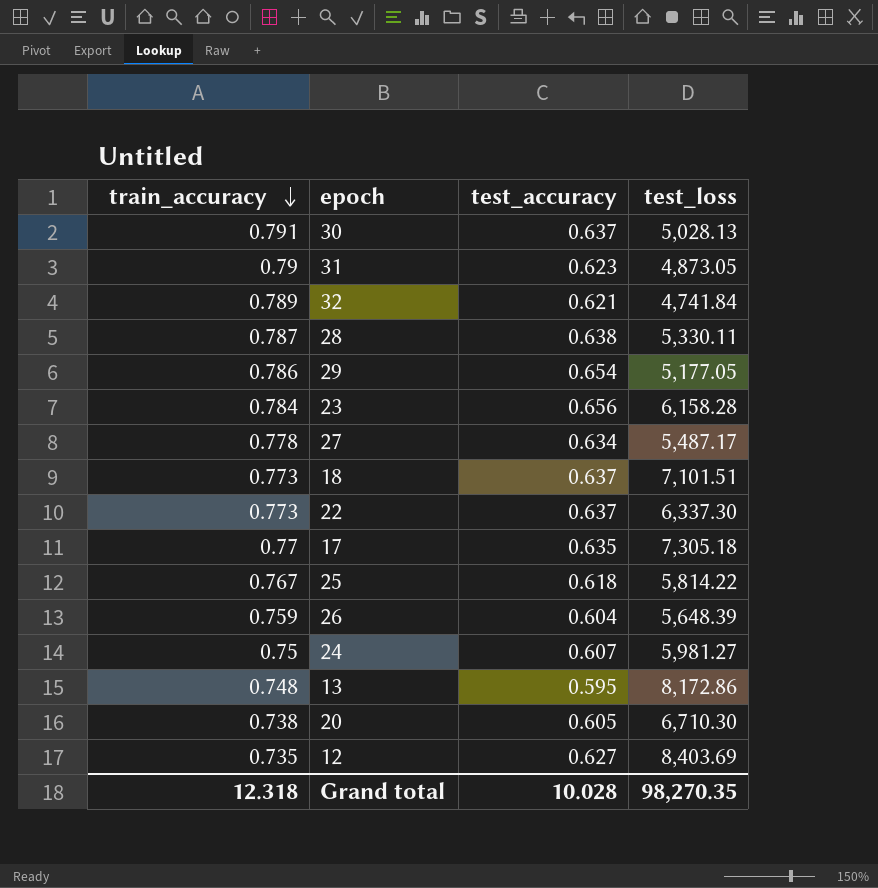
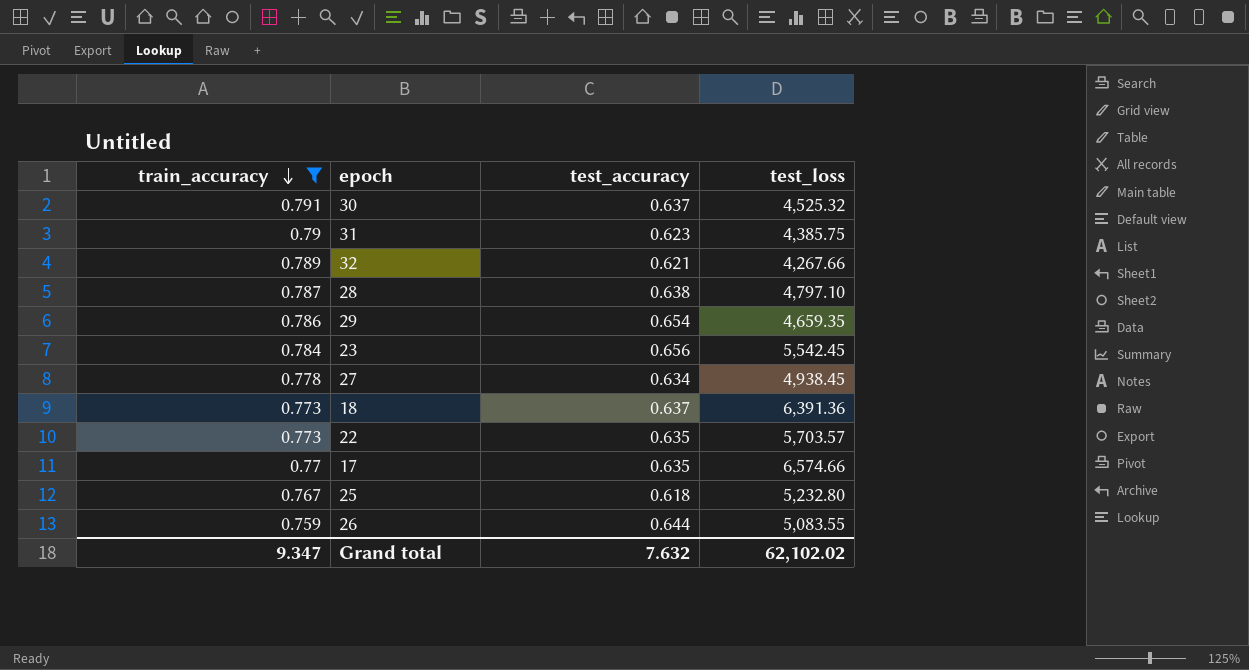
filter: none -> train_accuracy >= 0.759
30 | test_loss: 5,028.13 -> 4,525.32
31 | test_loss: 4,873.05 -> 4,385.75
32 | test_loss: 4,741.84 -> 4,267.66
28 | test_loss: 5,330.11 -> 4,797.10
29 | test_loss: 5,177.05 -> 4,659.35
23 | test_loss: 6,158.28 -> 5,542.45
27 | test_loss: 5,487.17 -> 4,938.45
18 | test_loss: 7,101.51 -> 6,391.36
22 | test_accuracy: 0.637 -> 0.635
22 | test_loss: 6,337.30 -> 5,703.57
17 | test_loss: 7,305.18 -> 6,574.66
25 | test_loss: 5,814.22 -> 5,232.80
26 | test_accuracy: 0.604 -> 0.644
26 | test_loss: 5,648.39 -> 5,083.55
Grand total | train_accuracy: 12.318 -> 9.347
Grand total | test_accuracy: 10.028 -> 7.632
Grand total | test_loss: 98,270.35 -> 62,102.02

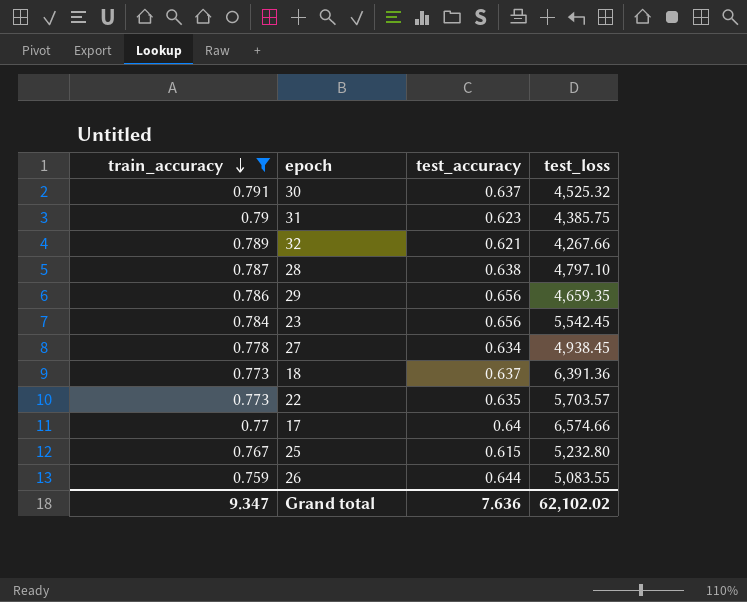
29 | test_accuracy: 0.654 -> 0.656
17 | test_accuracy: 0.635 -> 0.64
25 | test_accuracy: 0.618 -> 0.615
Grand total | test_accuracy: 7.632 -> 7.636

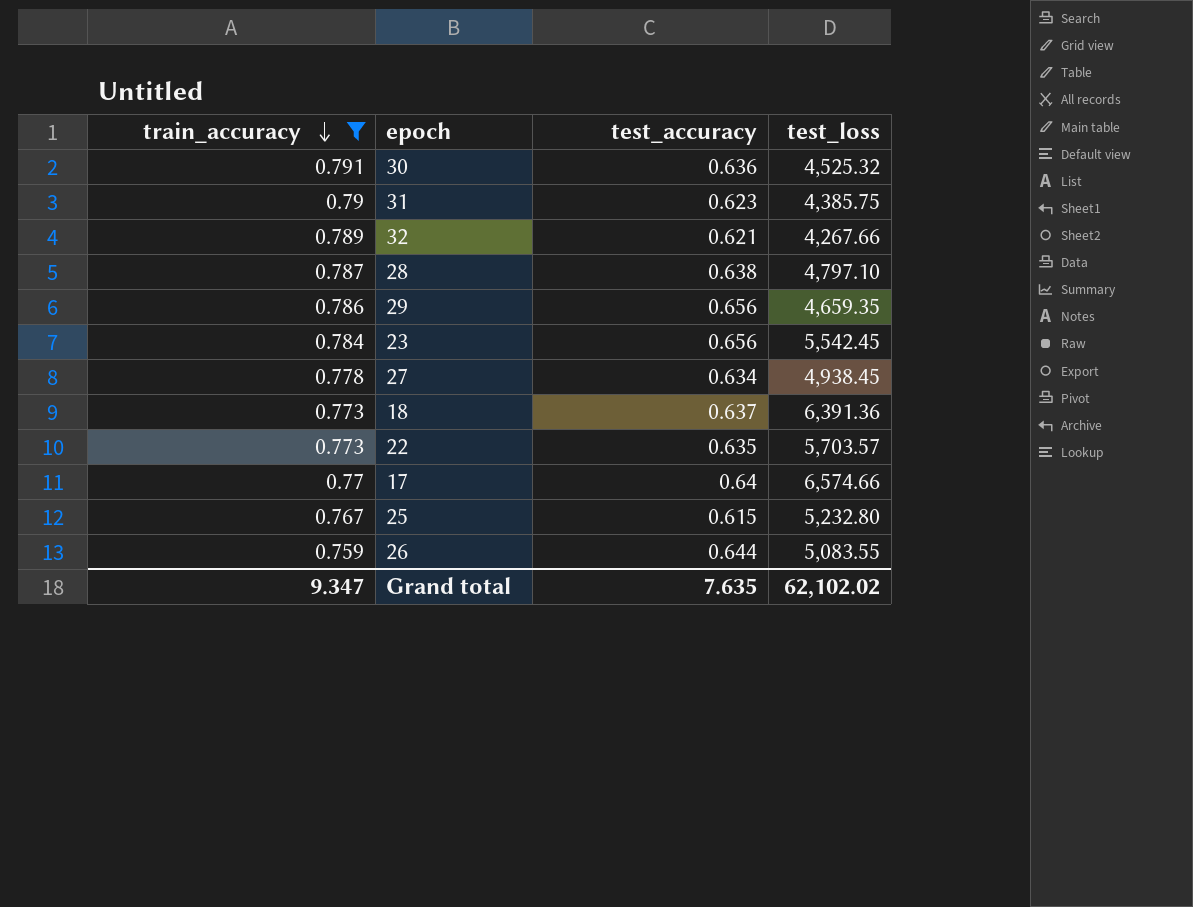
30 | test_accuracy: 0.637 -> 0.636
Grand total | test_accuracy: 7.636 -> 7.635

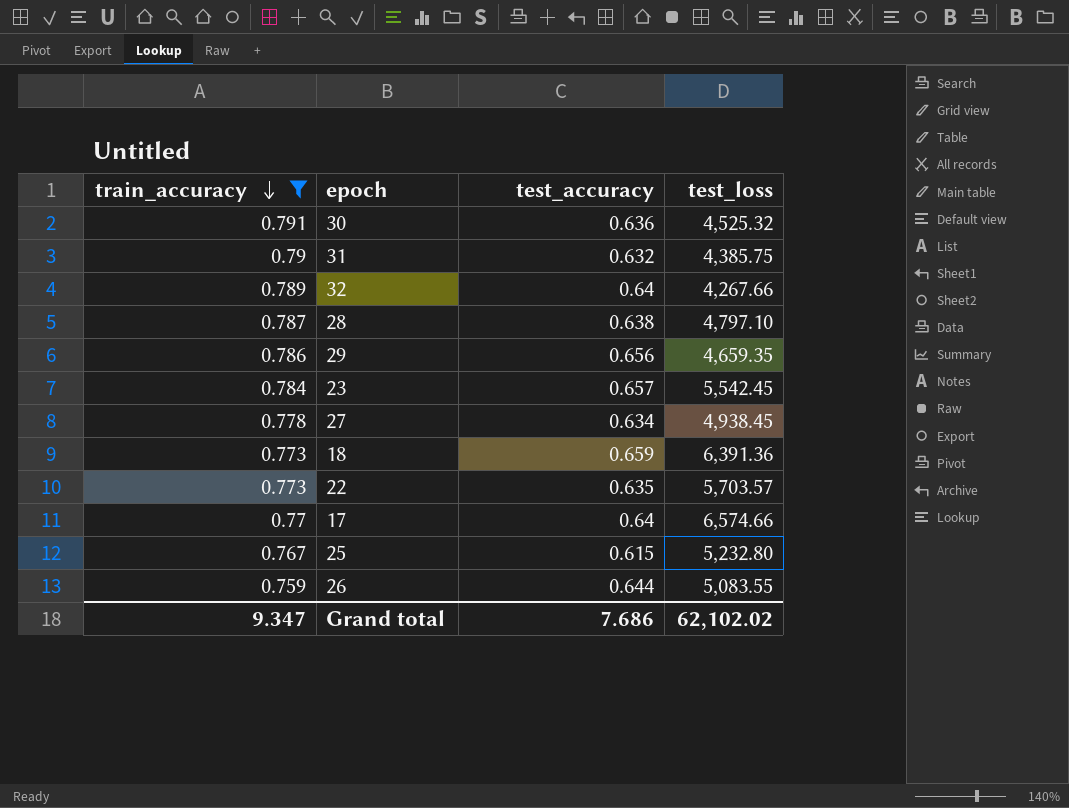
31 | test_accuracy: 0.623 -> 0.632
32 | test_accuracy: 0.621 -> 0.64
23 | test_accuracy: 0.656 -> 0.657
18 | test_accuracy: 0.637 -> 0.659
Grand total | test_accuracy: 7.635 -> 7.686

